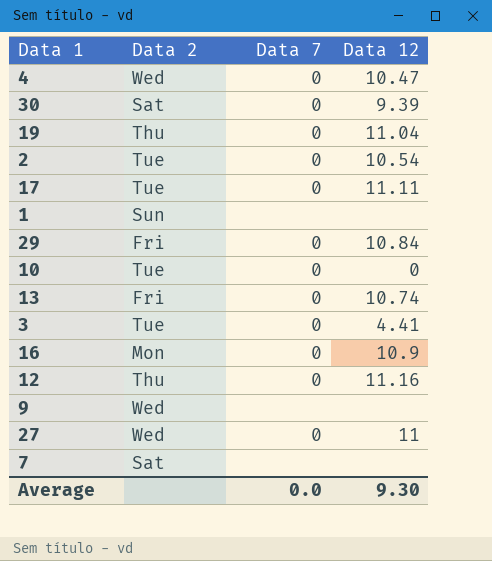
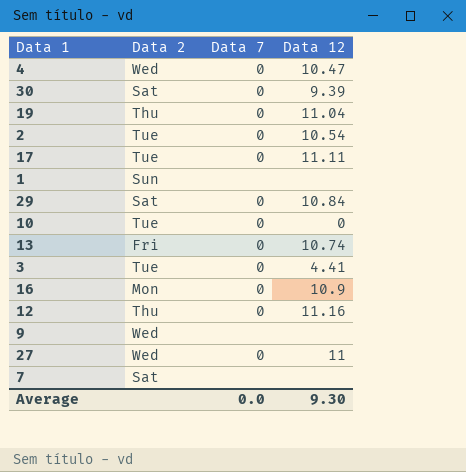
29 | Data 2: Fri -> Sat

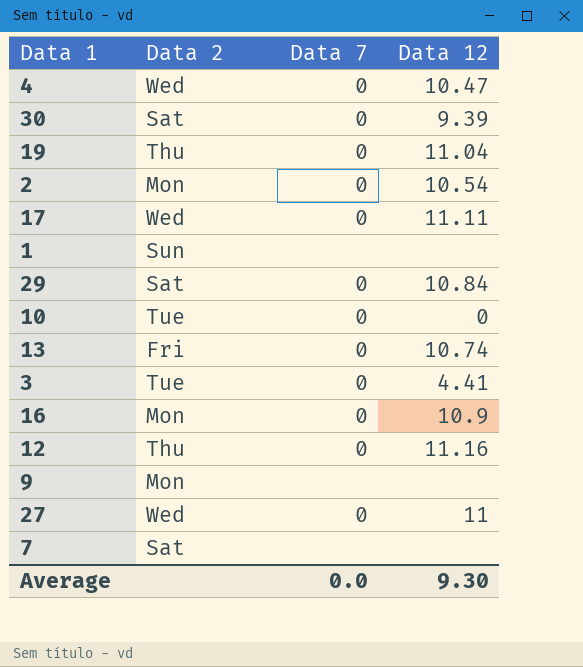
2 | Data 2: Tue -> Mon
17 | Data 2: Tue -> Wed
9 | Data 2: Wed -> Mon

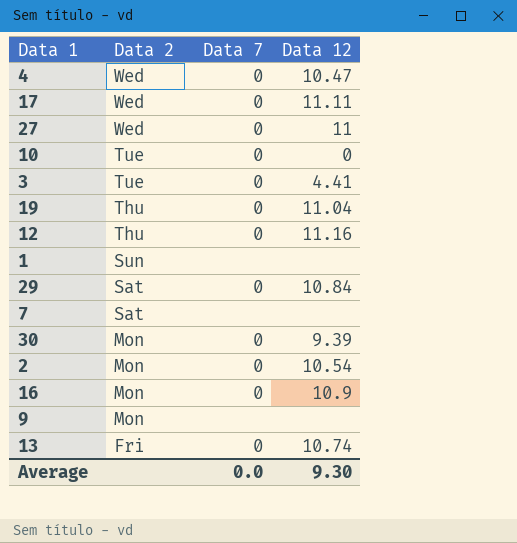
row order: none -> Data 2 descending
30 | Data 2: Sat -> Mon

